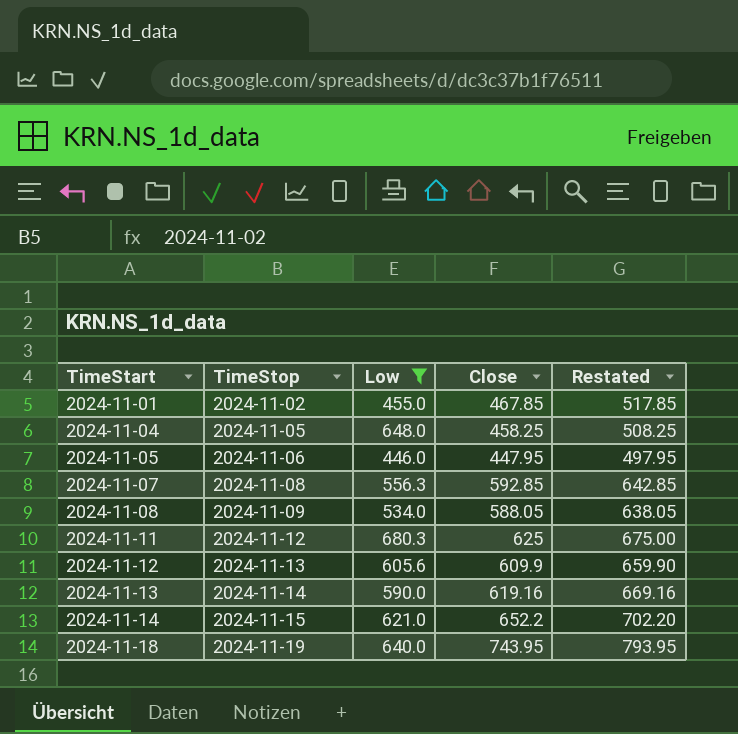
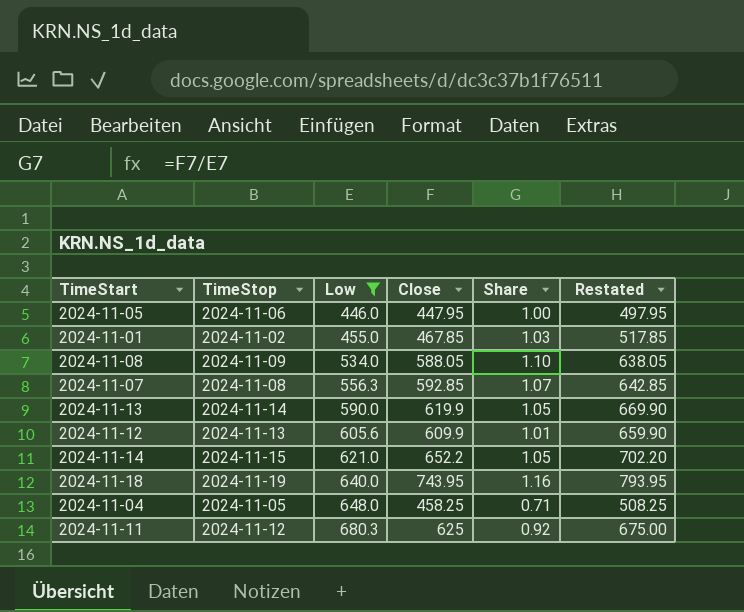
row order: TimeStart ascending -> Low ascending
column Share | formula: none -> [Close] / [Low]
2024-11-13 | Close: 619.16 -> 619.9
2024-11-13 | Restated: 669.16 -> 669.90

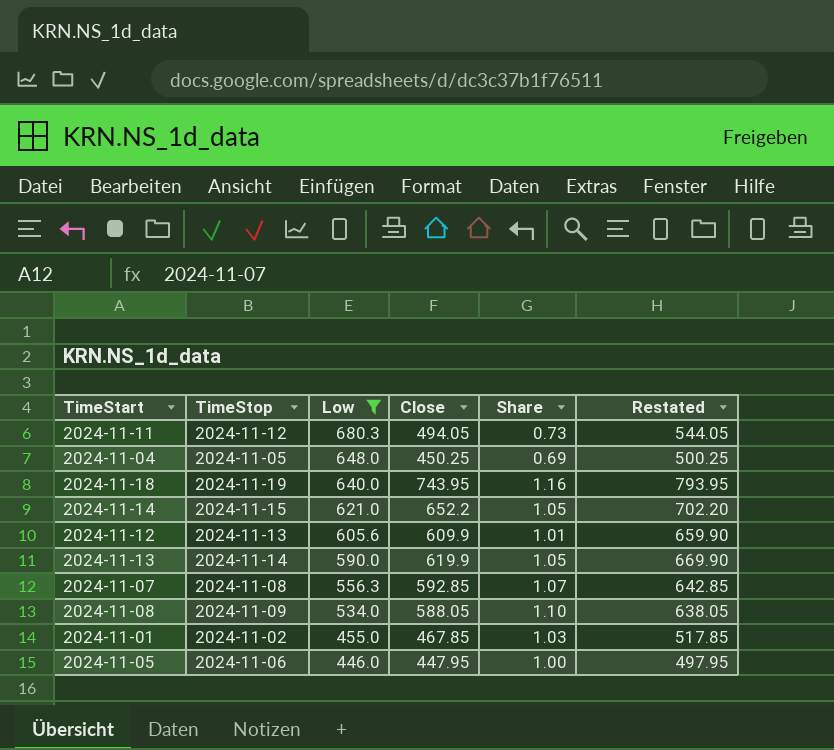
row order: Low ascending -> Low descending
2024-11-11 | Close: 625 -> 494.05
2024-11-11 | Share: 0.92 -> 0.73
2024-11-11 | Restated: 675.00 -> 544.05
2024-11-04 | Close: 458.25 -> 450.25
2024-11-04 | Share: 0.71 -> 0.69
2024-11-04 | Restated: 508.25 -> 500.25

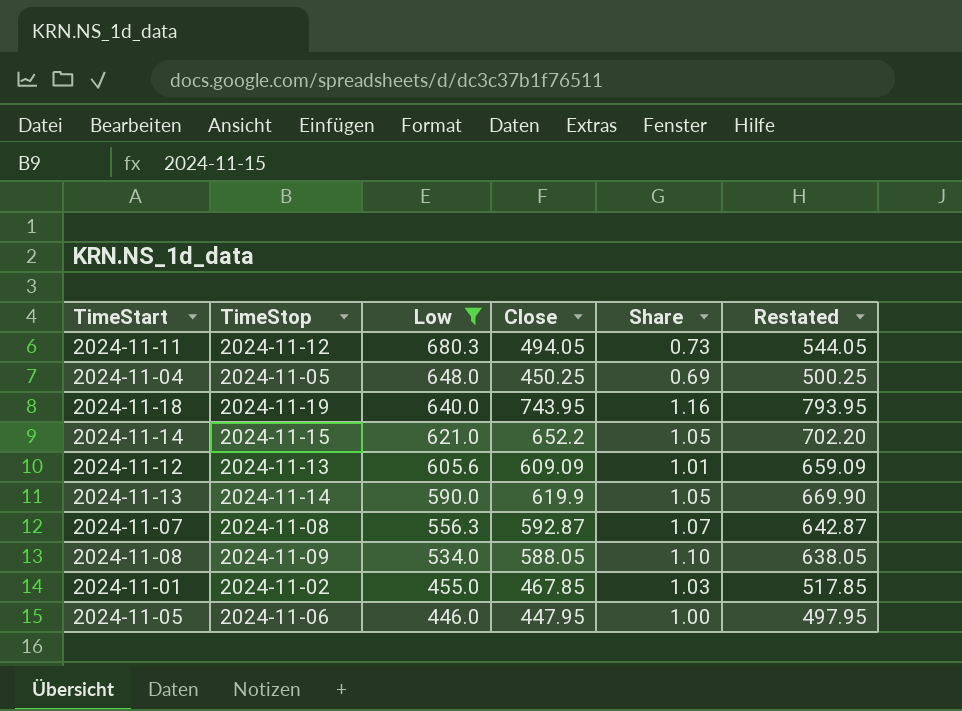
2024-11-12 | Close: 609.9 -> 609.09
2024-11-12 | Restated: 659.90 -> 659.09
2024-11-07 | Close: 592.85 -> 592.87
2024-11-07 | Restated: 642.85 -> 642.87

